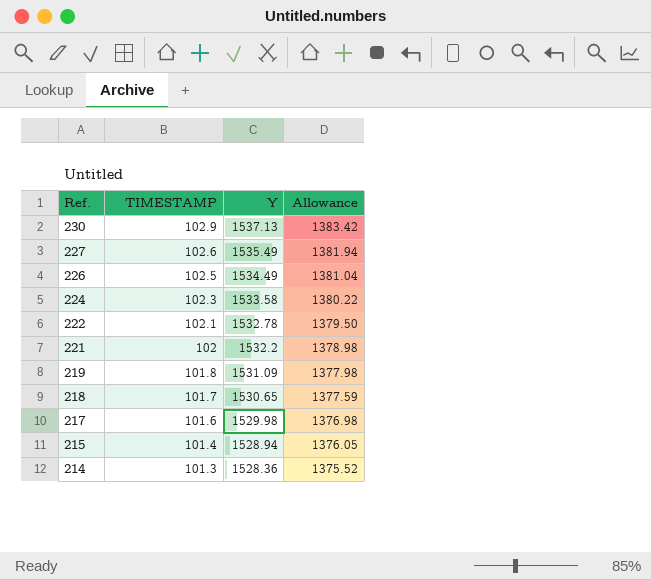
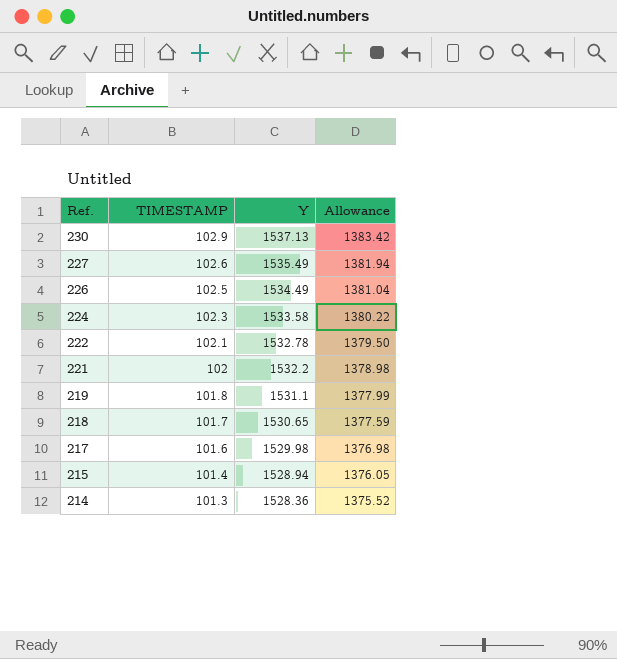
219 | Y: 1531.09 -> 1531.1
219 | Allowance: 1377.98 -> 1377.99

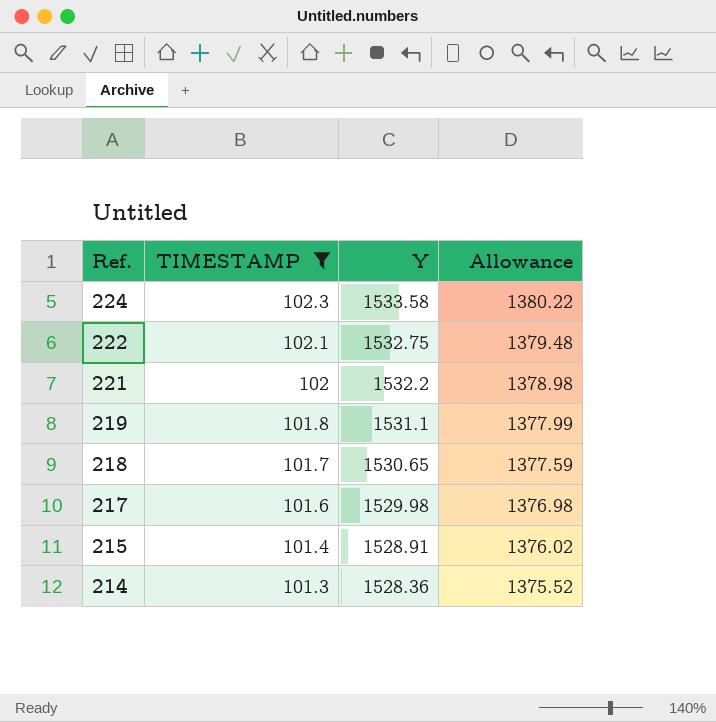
filter: none -> TIMESTAMP <= 102.3
222 | Y: 1532.78 -> 1532.75
222 | Allowance: 1379.50 -> 1379.48
215 | Y: 1528.94 -> 1528.91
215 | Allowance: 1376.05 -> 1376.02

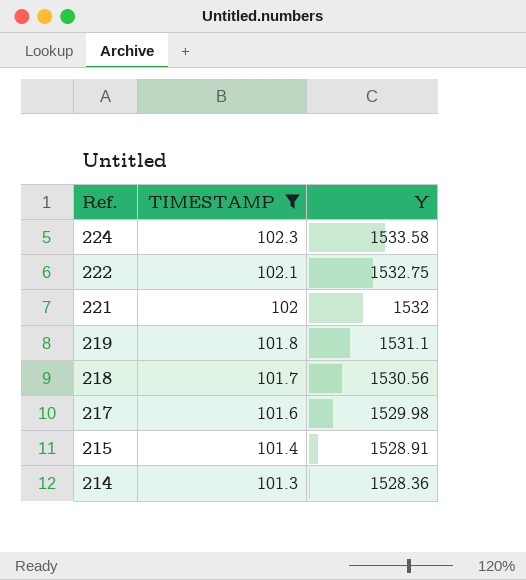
column Allowance | formula: [Y] * 0.9 -> none
221 | Y: 1532.2 -> 1532
218 | Y: 1530.65 -> 1530.56

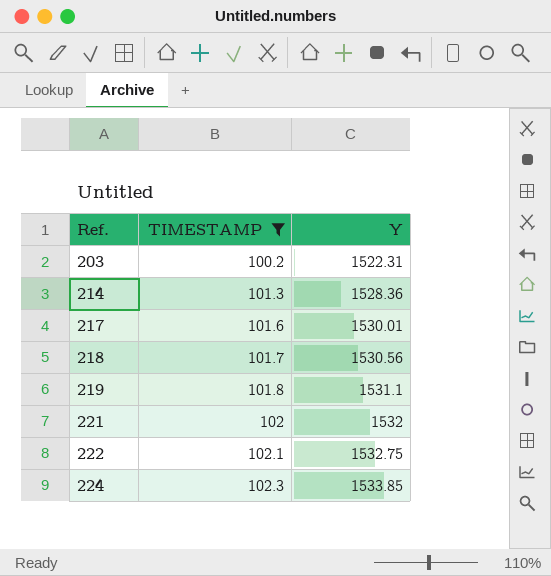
row order: Ref. descending -> Ref. ascending
row 215: 101.4 | 1528.91 -> none
row 203: none -> 100.2 | 1522.31
217 | Y: 1529.98 -> 1530.01
224 | Y: 1533.58 -> 1533.85

